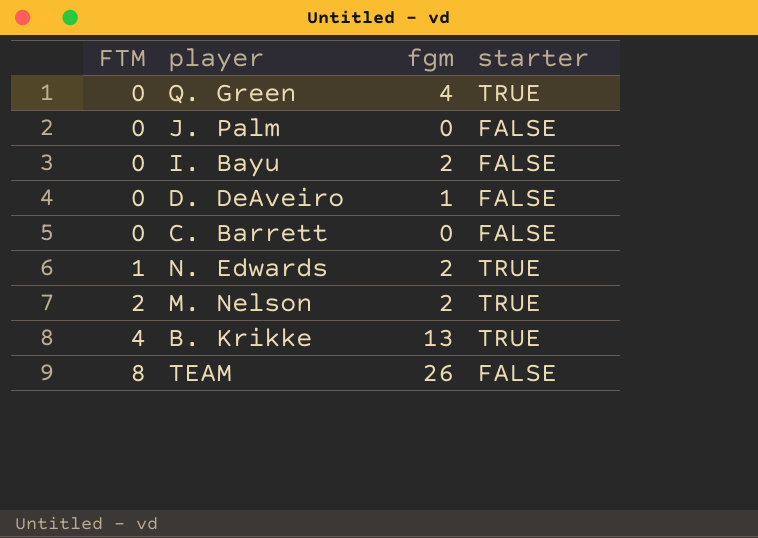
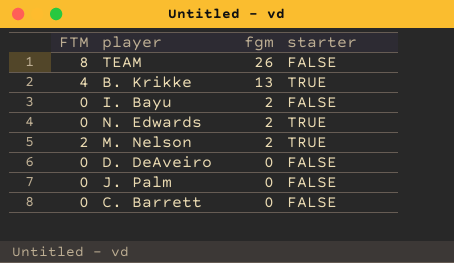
row order: FTM ascending -> fgm descending
row Q. Green: 0 | 4 | TRUE -> none
N. Edwards | FTM: 1 -> 0
D. DeAveiro | fgm: 1 -> 0

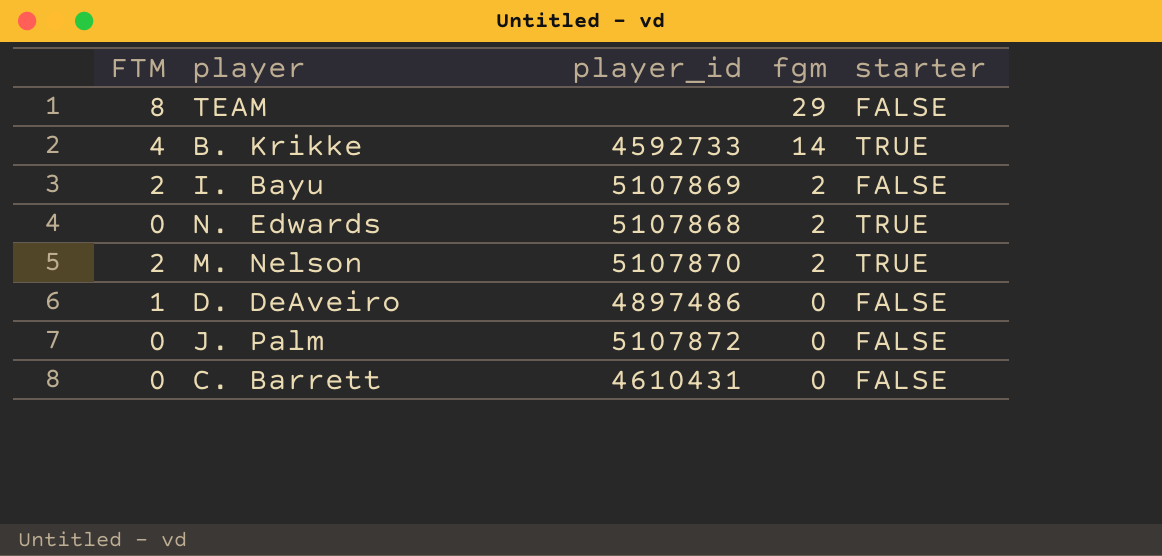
column player_id | position: none -> 3
TEAM | fgm: 26 -> 29
B. Krikke | fgm: 13 -> 14
I. Bayu | FTM: 0 -> 2
D. DeAveiro | FTM: 0 -> 1

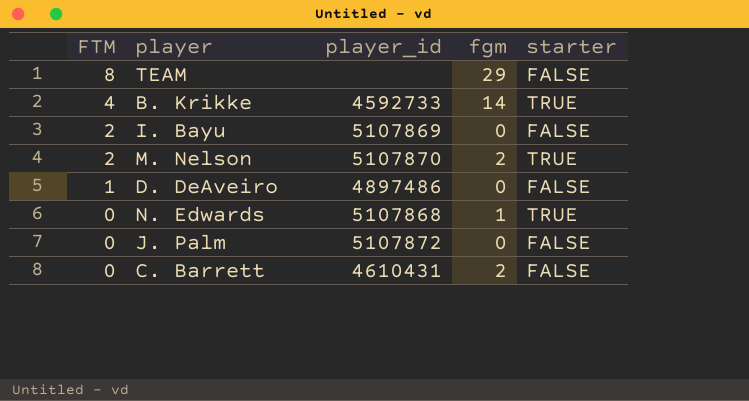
row order: fgm descending -> FTM descending
I. Bayu | fgm: 2 -> 0
N. Edwards | fgm: 2 -> 1
C. Barrett | fgm: 0 -> 2

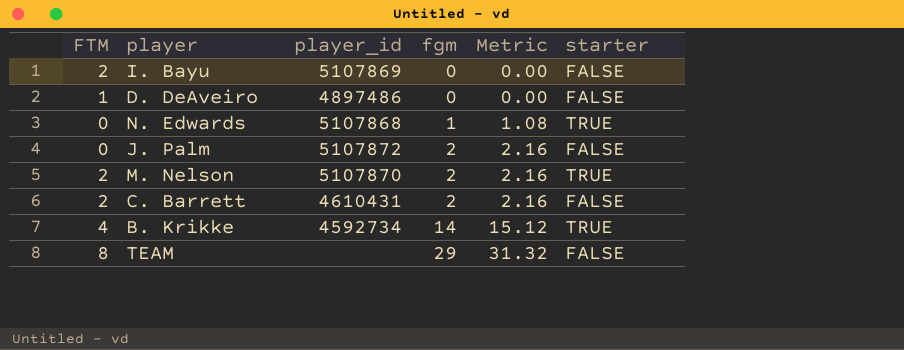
row order: FTM descending -> fgm ascending
column Metric | formula: none -> [fgm] * 1.08
J. Palm | fgm: 0 -> 2
C. Barrett | FTM: 0 -> 2
B. Krikke | player_id: 4592733 -> 4592734

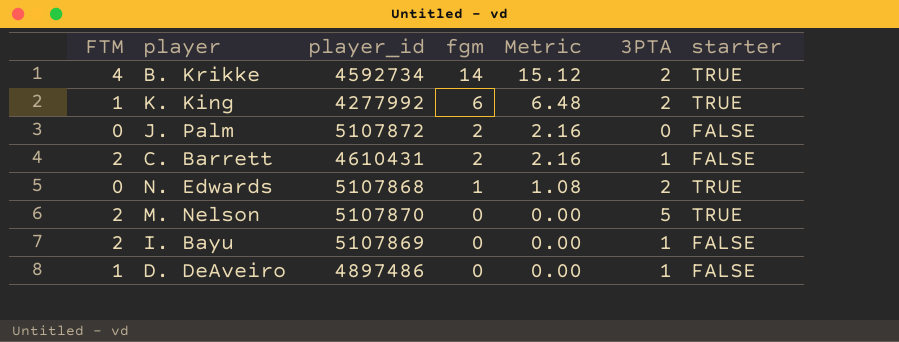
row order: fgm ascending -> fgm descending
column 3PTA | position: none -> 6
row TEAM: 8 | none | 29 | 31.32 | FALSE -> none
row K. King: none -> 1 | 4277992 | 6 | 6.48 | 2 | TRUE
M. Nelson | fgm: 2 -> 0
M. Nelson | Metric: 2.16 -> 0.00

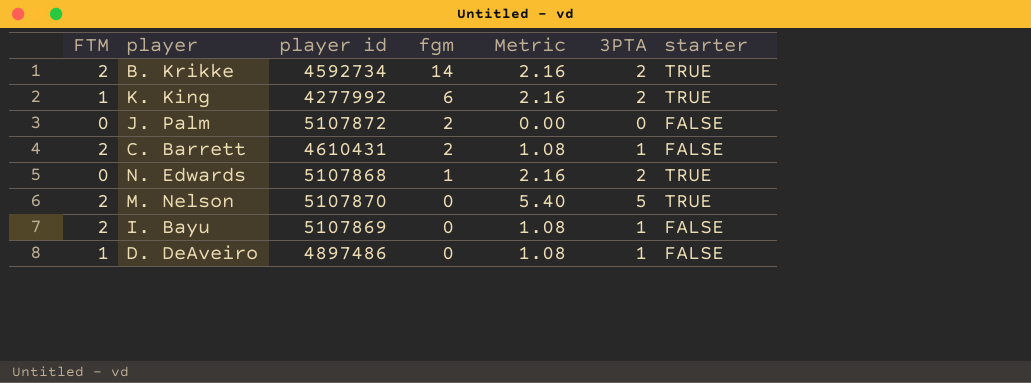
column name: player_id -> player id
column Metric | formula: [fgm] * 1.08 -> [3PTA] * 1.08
B. Krikke | FTM: 4 -> 2

